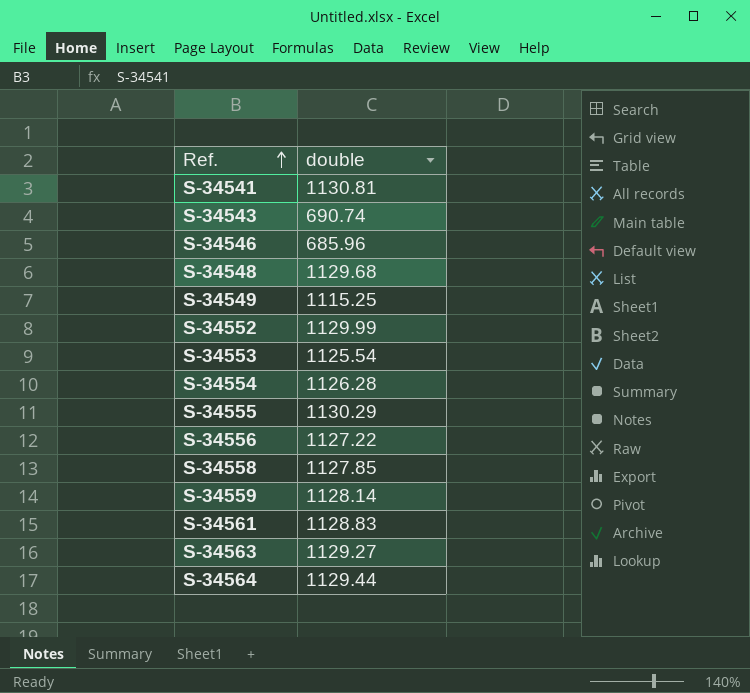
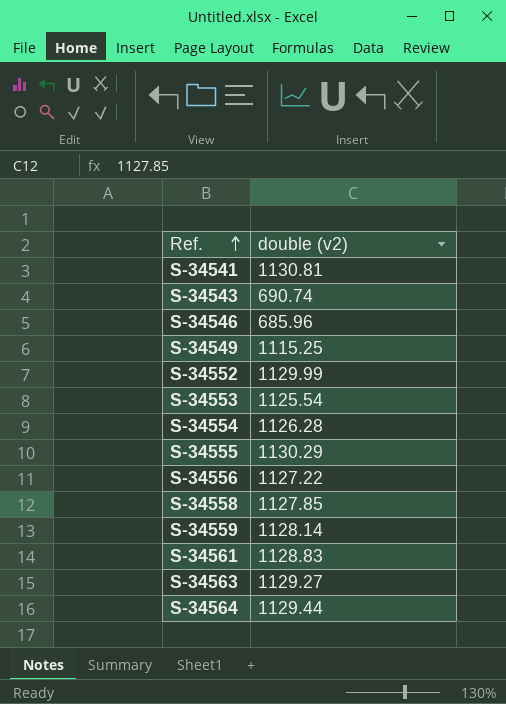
column name: double -> double (v2)
row S-34548: 1129.68 -> none

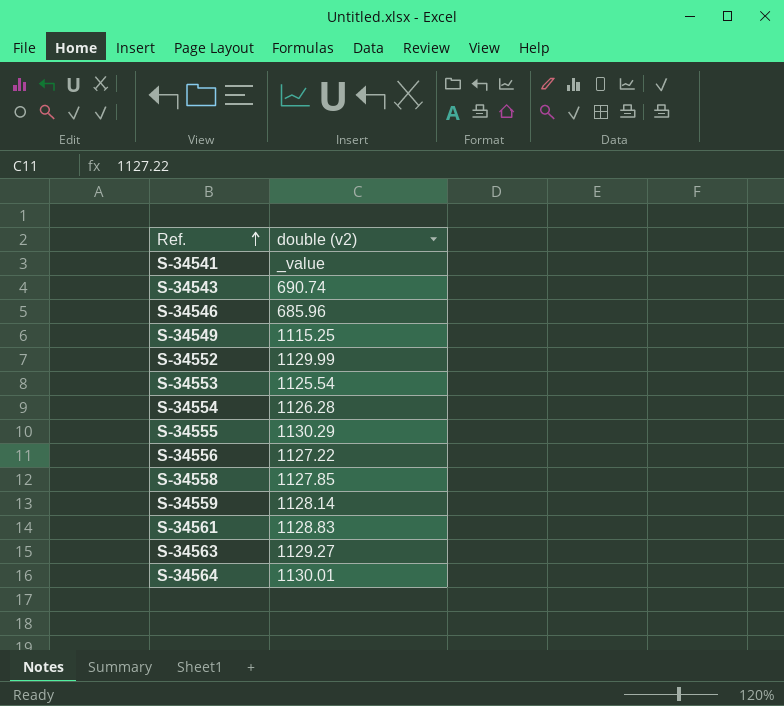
S-34541 | double (v2): 1130.81 -> _value
S-34564 | double (v2): 1129.44 -> 1130.01

